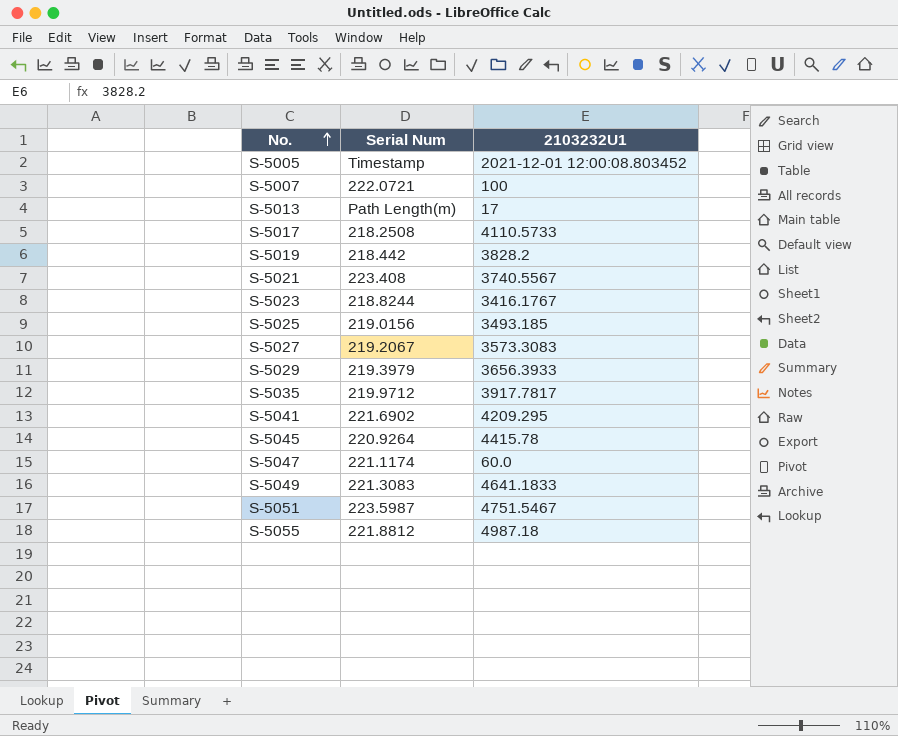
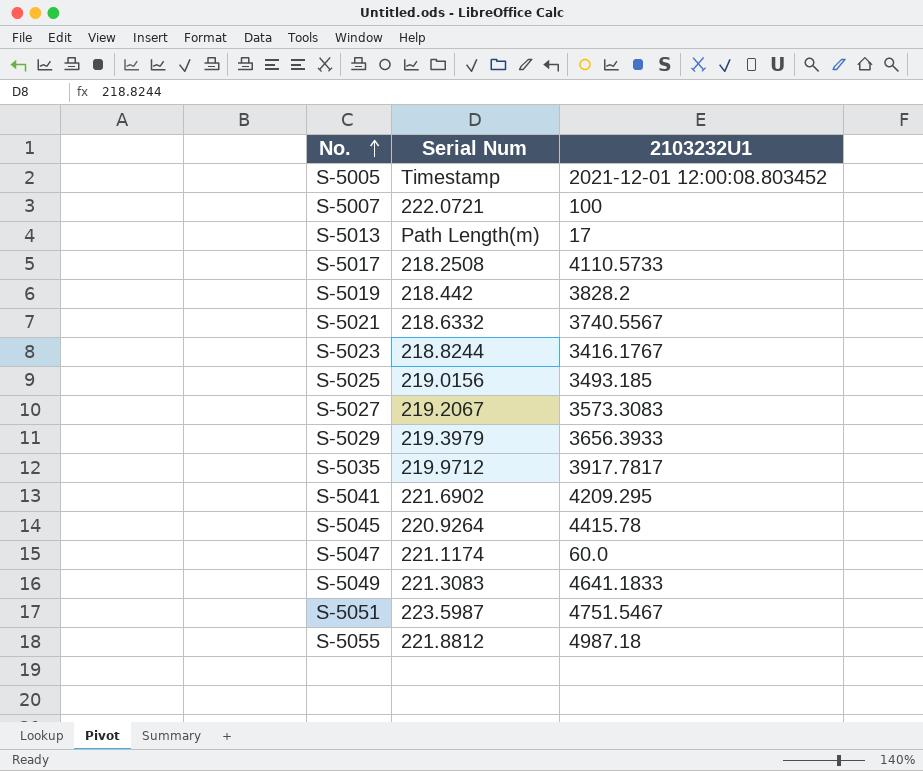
S-5021 | Serial Num: 223.408 -> 218.6332

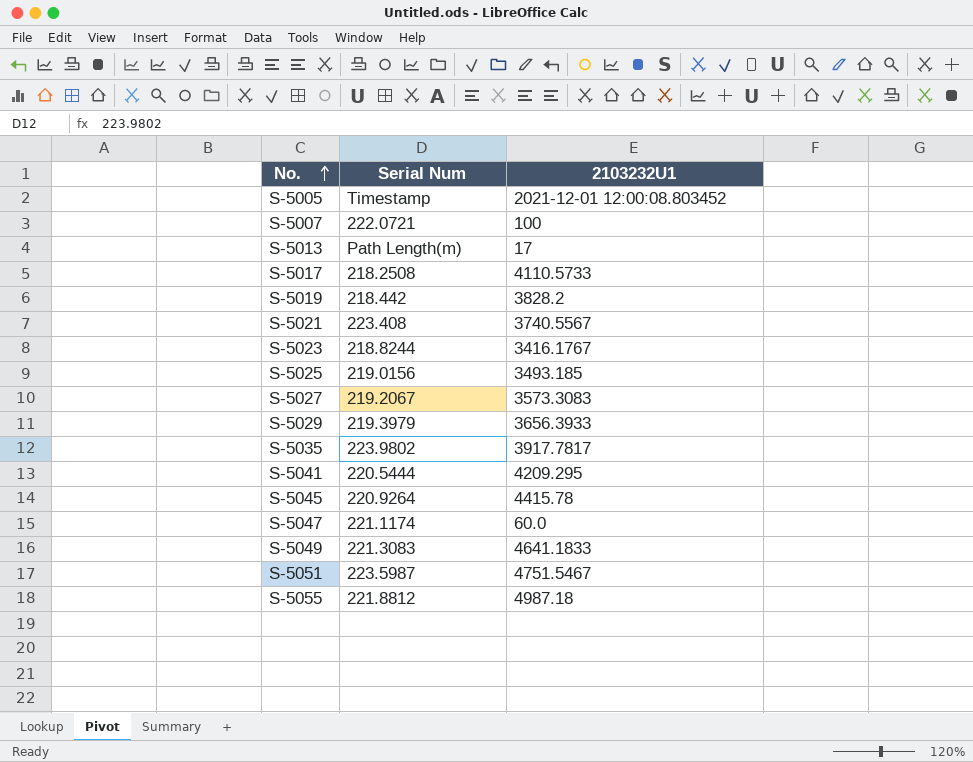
S-5021 | Serial Num: 218.6332 -> 223.408
S-5035 | Serial Num: 219.9712 -> 223.9802
S-5041 | Serial Num: 221.6902 -> 220.5444

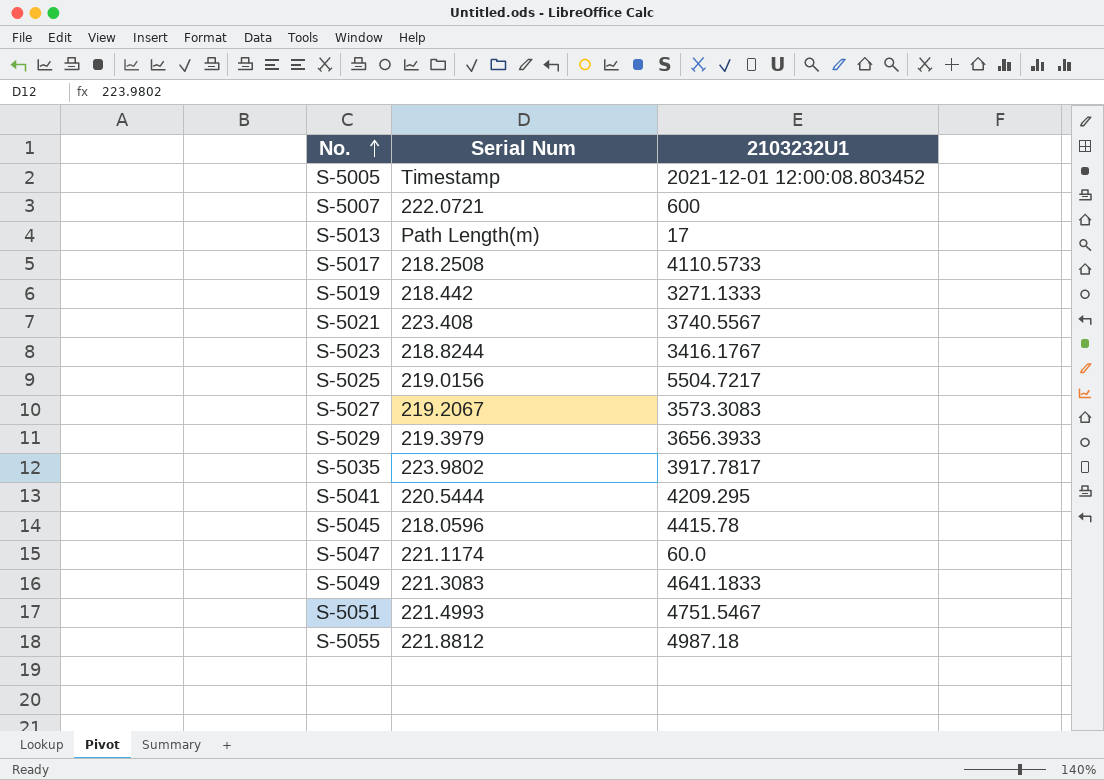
S-5007 | 2103232U1: 100 -> 600
S-5019 | 2103232U1: 3828.2 -> 3271.1333
S-5025 | 2103232U1: 3493.185 -> 5504.7217
S-5045 | Serial Num: 220.9264 -> 218.0596
S-5051 | Serial Num: 223.5987 -> 221.4993

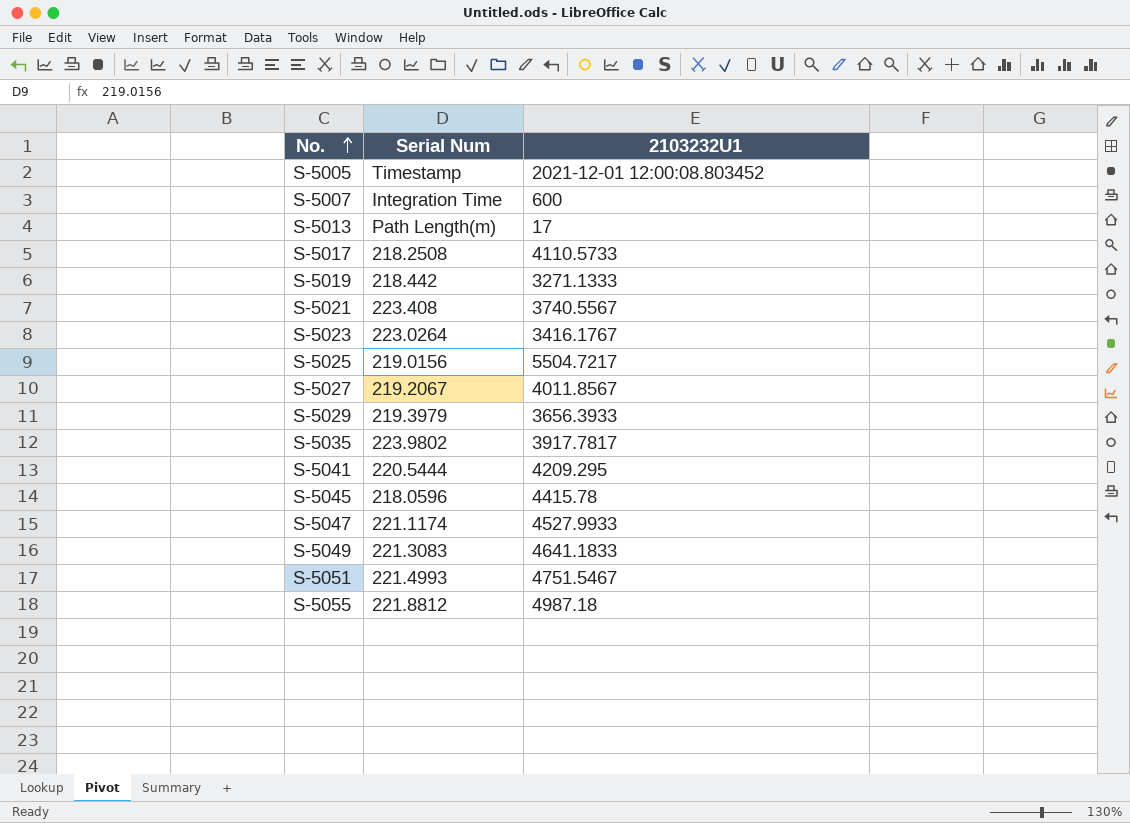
S-5007 | Serial Num: 222.0721 -> Integration Time
S-5023 | Serial Num: 218.8244 -> 223.0264
S-5027 | 2103232U1: 3573.3083 -> 4011.8567
S-5047 | 2103232U1: 60.0 -> 4527.9933

